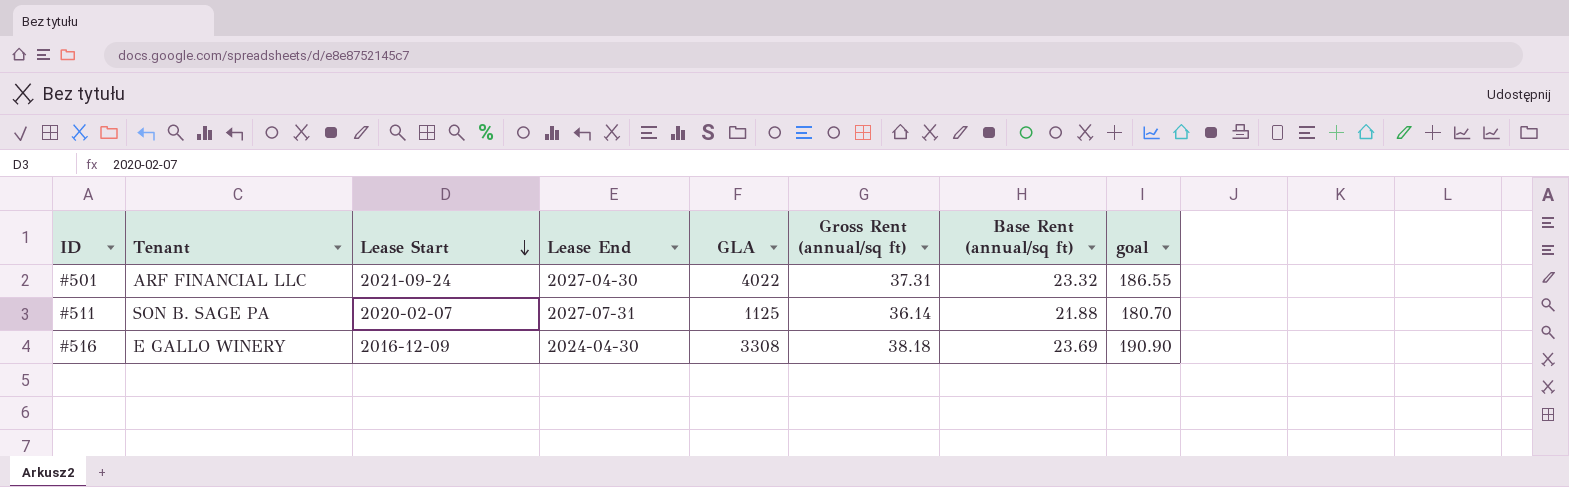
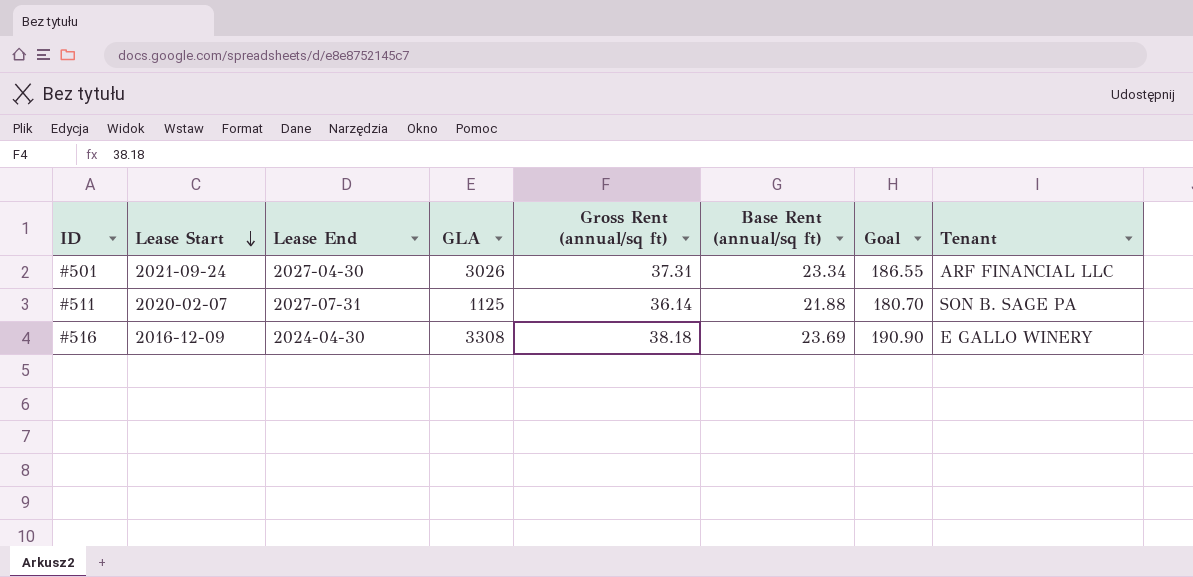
column name: goal -> Goal
column Tenant | position: 2 -> 8
#501 | GLA: 4022 -> 3026
#501 | Base Rent (annual/sq ft): 23.32 -> 23.34

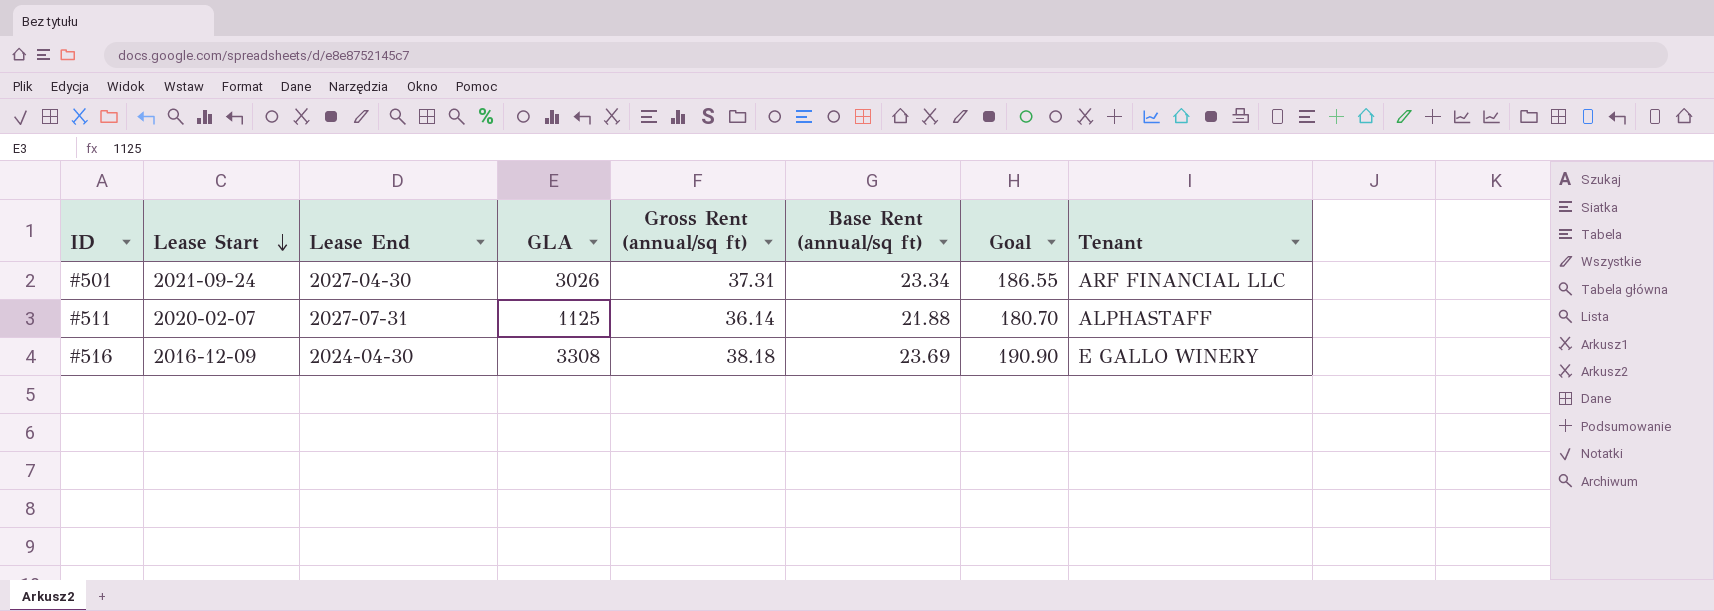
#511 | Tenant: SON B. SAGE PA -> ALPHASTAFF

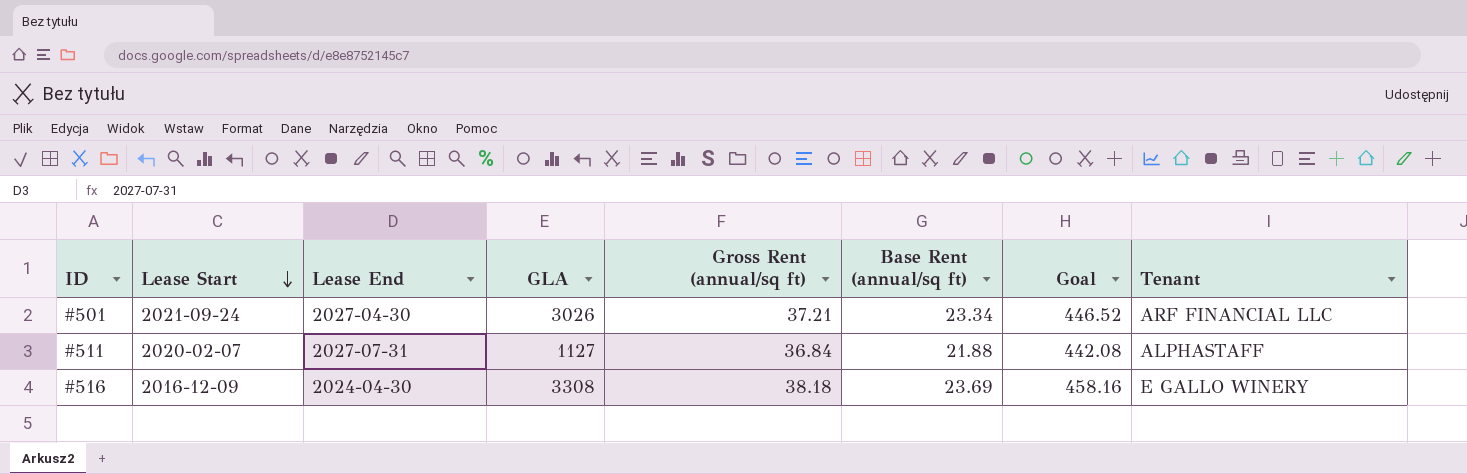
column Goal | formula: [Gross Rent (annual/sq ft)] * 5 -> [Gross Rent (annual/sq ft)] * 12
#501 | Gross Rent (annual/sq ft): 37.31 -> 37.21
#511 | GLA: 1125 -> 1127
#511 | Gross Rent (annual/sq ft): 36.14 -> 36.84

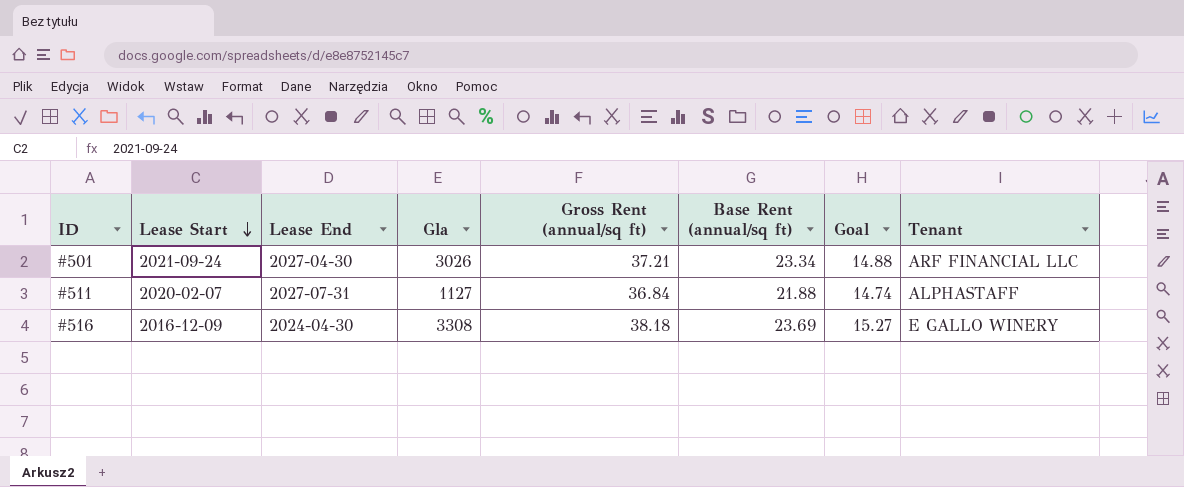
column name: GLA -> Gla
column Goal | formula: [Gross Rent (annual/sq ft)] * 12 -> [Gross Rent (annual/sq ft)] * 0.4

